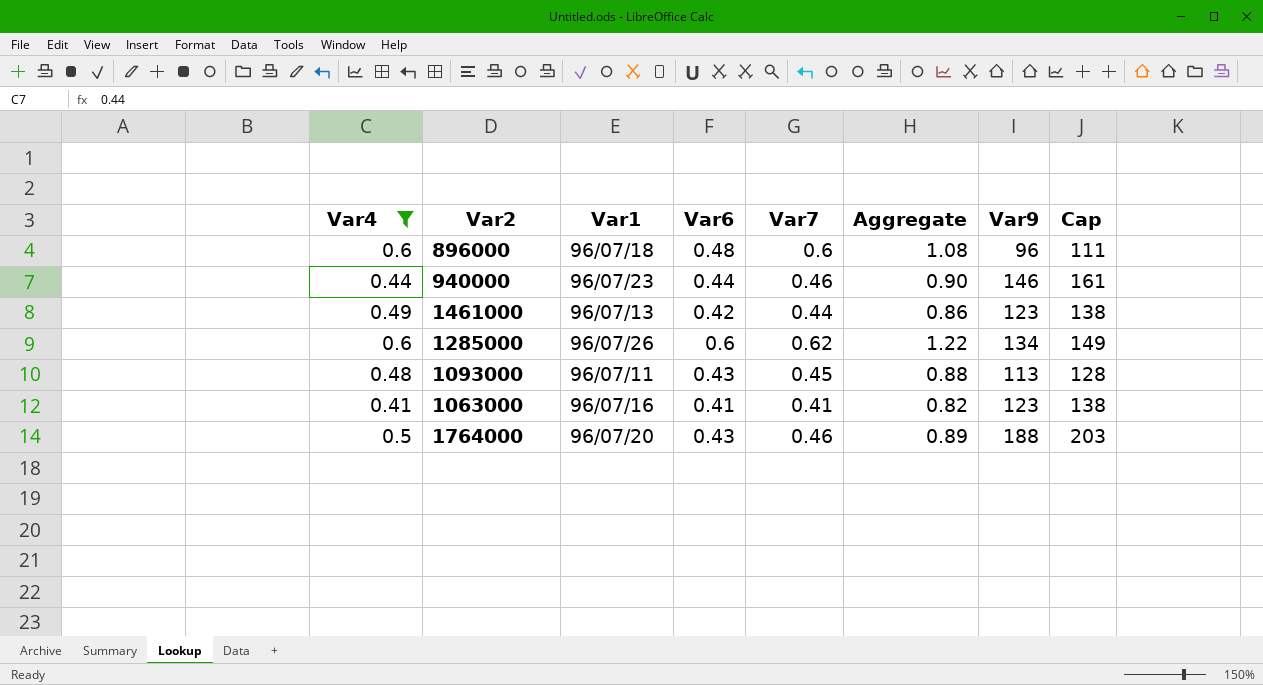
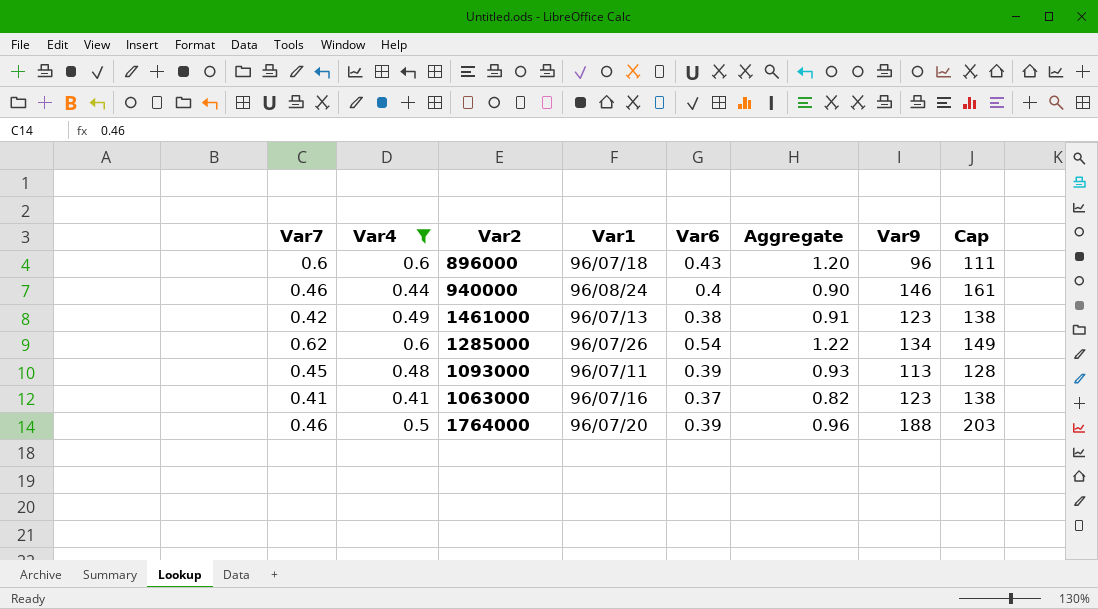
column Var7 | position: 5 -> 1
column Aggregate | formula: [Var6] + [Var7] -> [Var7] + [Var4]
896000 | Var6: 0.48 -> 0.43
940000 | Var1: 96/07/23 -> 96/08/24
940000 | Var6: 0.44 -> 0.4
1461000 | Var7: 0.44 -> 0.42
1461000 | Var6: 0.42 -> 0.38
1285000 | Var6: 0.6 -> 0.54
1093000 | Var6: 0.43 -> 0.39
1063000 | Var6: 0.41 -> 0.37
1764000 | Var6: 0.43 -> 0.39

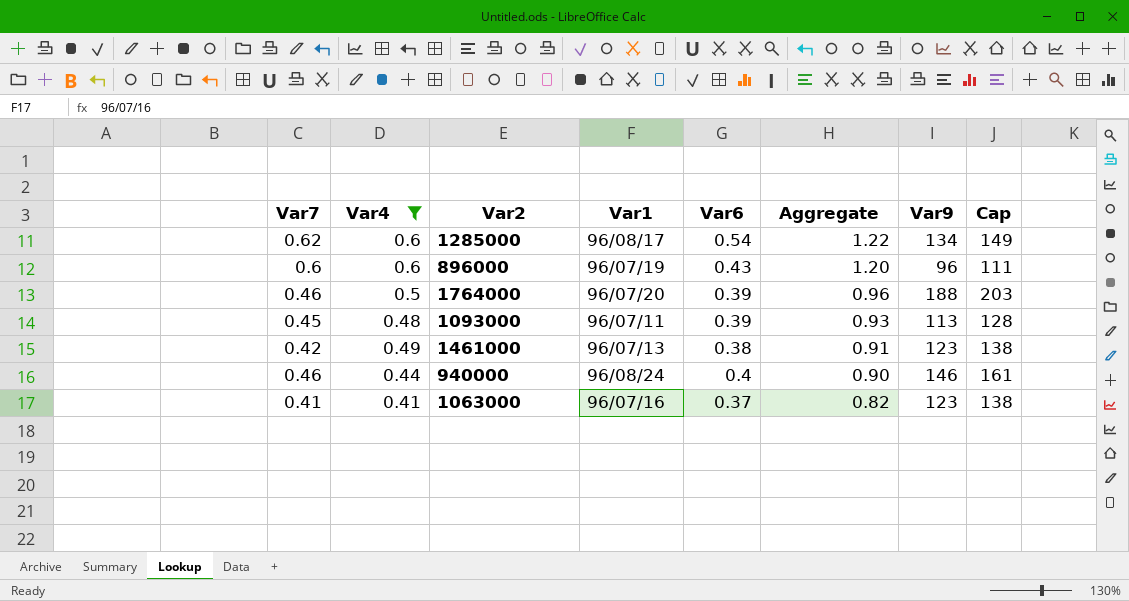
row order: none -> Aggregate descending
1285000 | Var1: 96/07/26 -> 96/08/17
896000 | Var1: 96/07/18 -> 96/07/19

